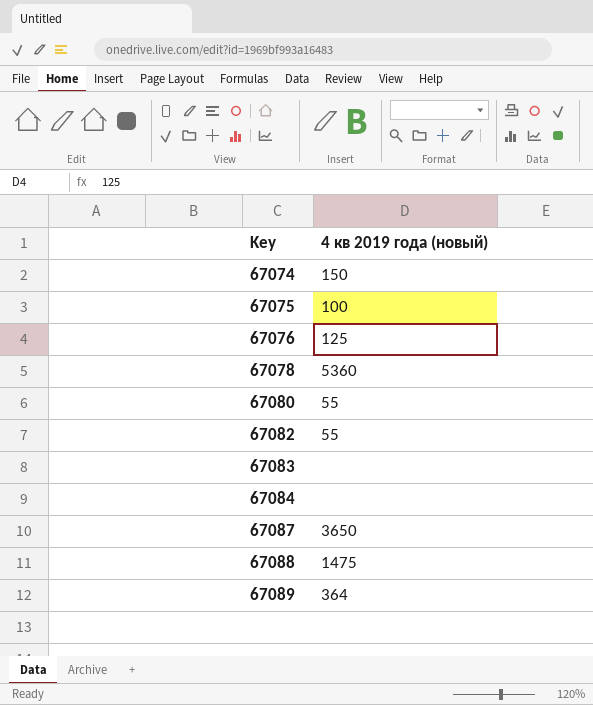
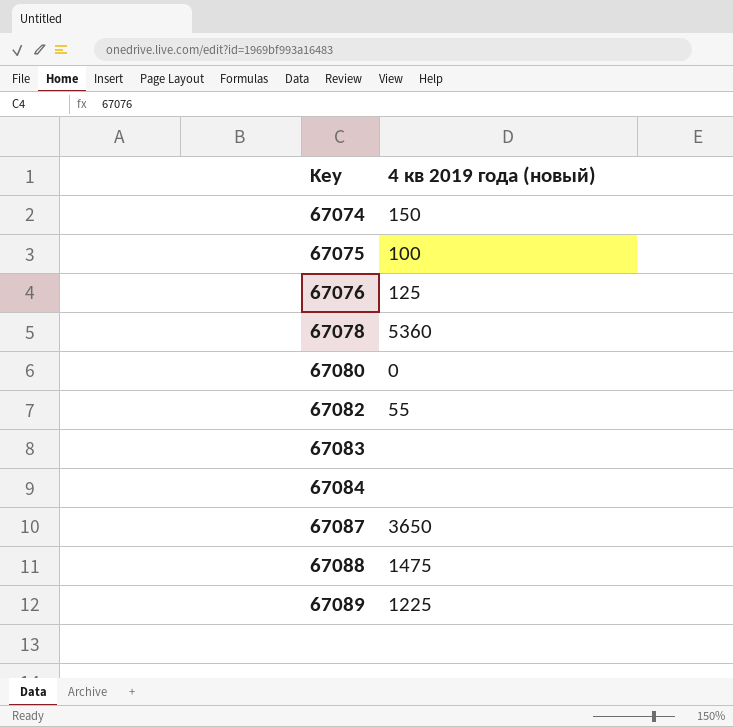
67080 | 4 кв 2019 года (новый): 55 -> 0
67089 | 4 кв 2019 года (новый): 364 -> 1225

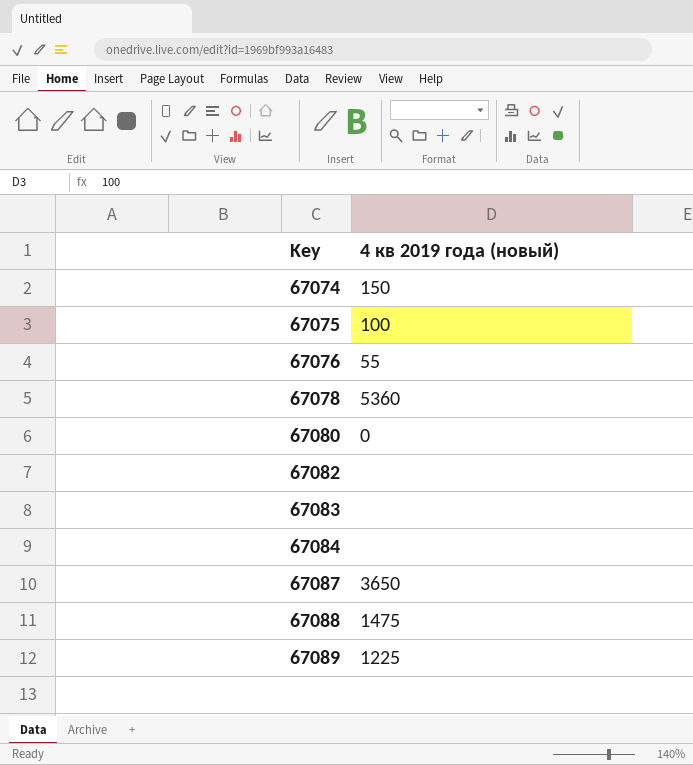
67076 | 4 кв 2019 года (новый): 125 -> 55
67082 | 4 кв 2019 года (новый): 55 -> none

